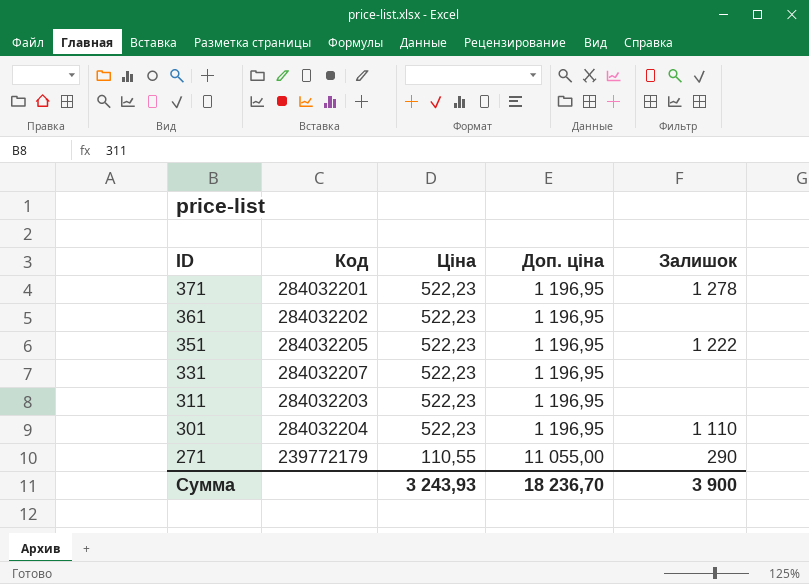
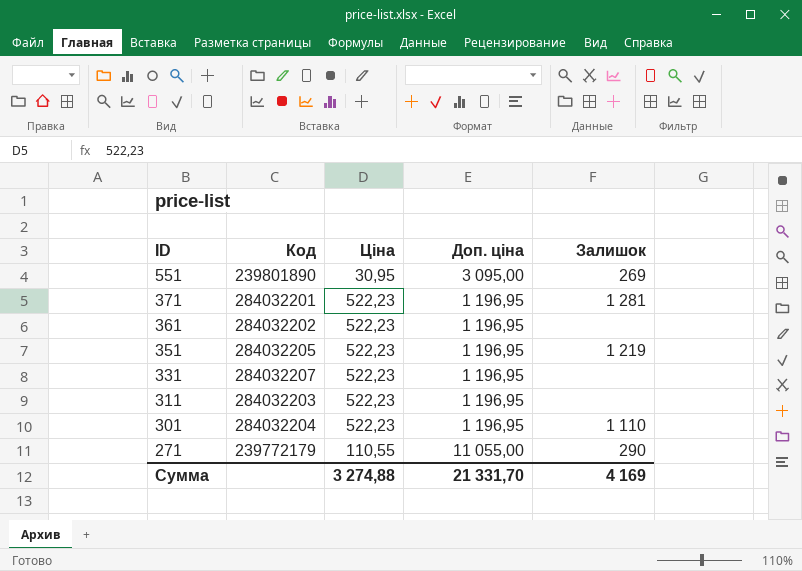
row 551: none -> 239801890 | 30,95 | 3 095,00 | 269
371 | Залишок: 1 278 -> 1 281
351 | Залишок: 1 222 -> 1 219
Сумма | Ціна: 3 243,93 -> 3 274,88
Сумма | Доп. ціна: 18 236,70 -> 21 331,70
Сумма | Залишок: 3 900 -> 4 169

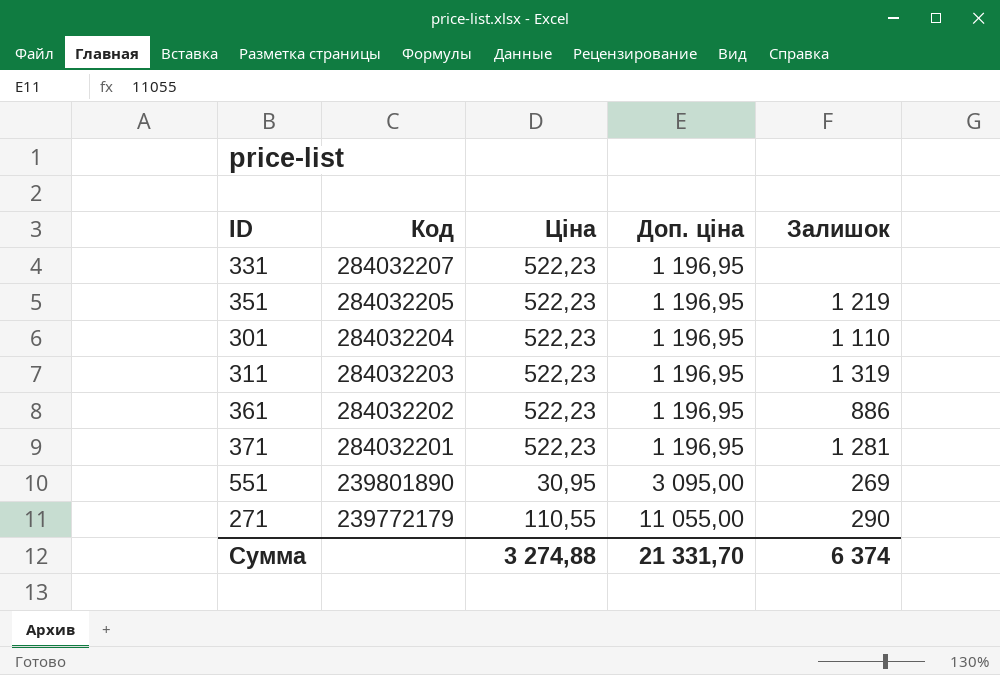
row order: ID descending -> Код descending
311 | Залишок: none -> 1 319
361 | Залишок: none -> 886
Сумма | Залишок: 4 169 -> 6 374

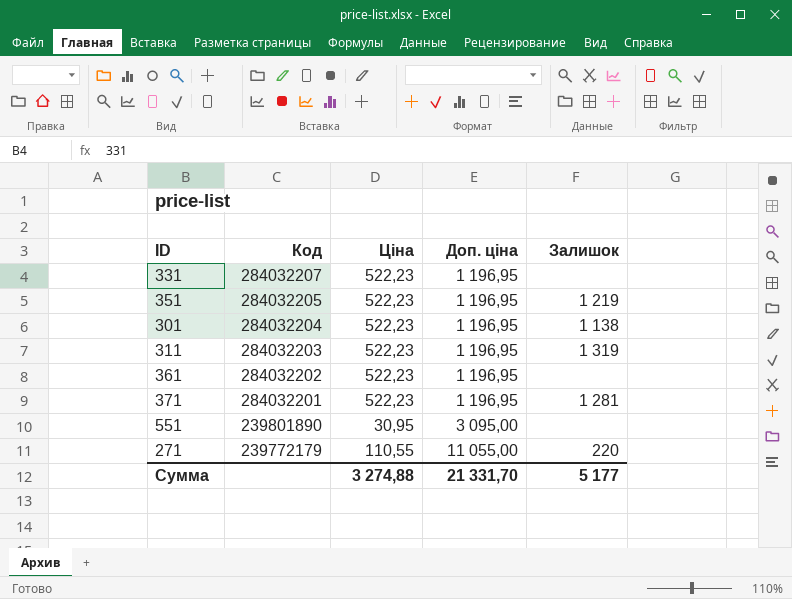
301 | Залишок: 1 110 -> 1 138
361 | Залишок: 886 -> none
551 | Залишок: 269 -> none
271 | Залишок: 290 -> 220
Сумма | Залишок: 6 374 -> 5 177

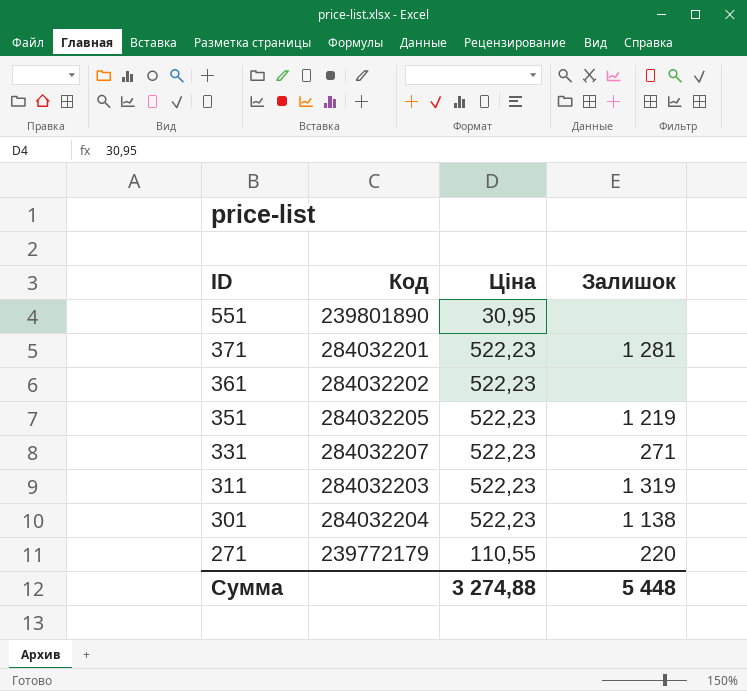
row order: Код descending -> ID descending
column Доп. ціна | position: 4 -> none
331 | Залишок: none -> 271
Сумма | Залишок: 5 177 -> 5 448

